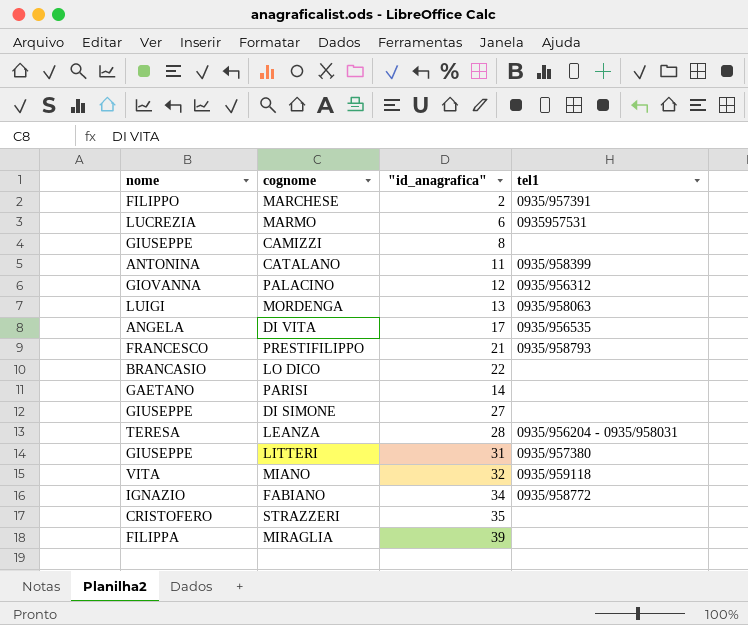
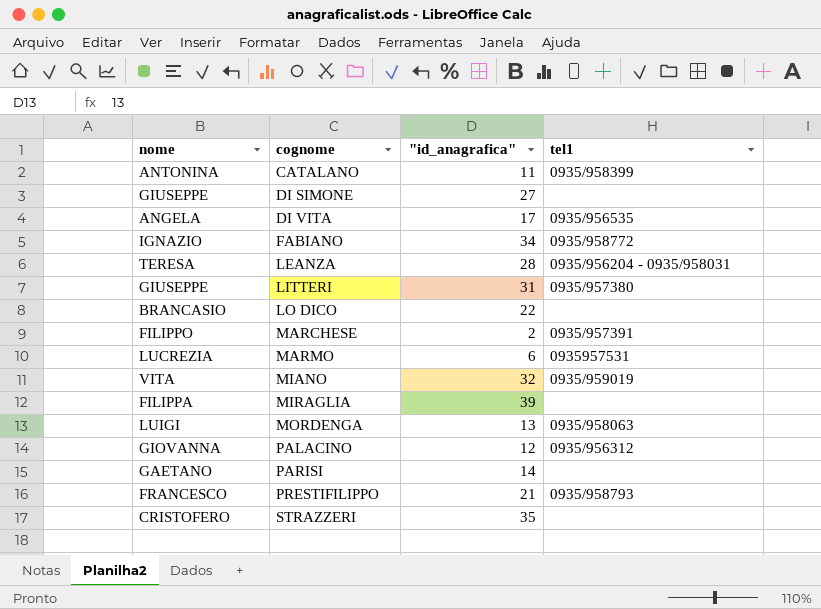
row order: none -> cognome ascending
row CAMIZZI: GIUSEPPE | 8 | none -> none
MIANO | tel1: 0935/959118 -> 0935/959019

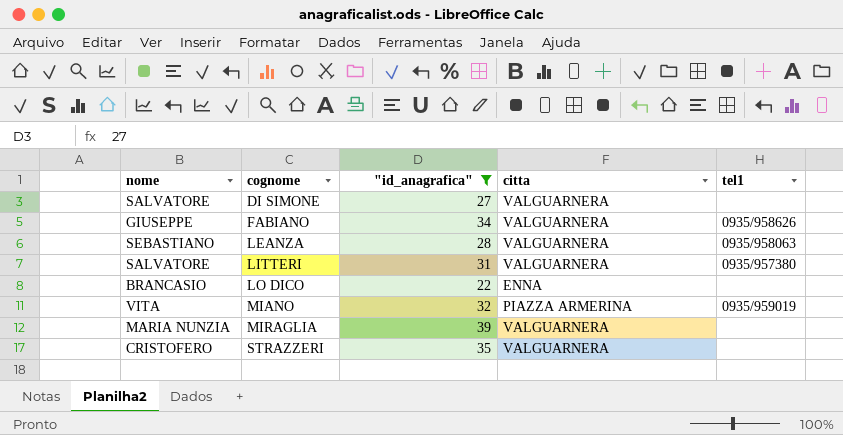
filter: none -> "id_anagrafica" >= 22
column citta | position: none -> 4
DI SIMONE | nome: GIUSEPPE -> SALVATORE
FABIANO | nome: IGNAZIO -> GIUSEPPE
FABIANO | tel1: 0935/958772 -> 0935/958626
LEANZA | nome: TERESA -> SEBASTIANO
LEANZA | tel1: 0935/956204 - 0935/958031 -> 0935/958063
LITTERI | nome: GIUSEPPE -> SALVATORE
MIRAGLIA | nome: FILIPPA -> MARIA NUNZIA

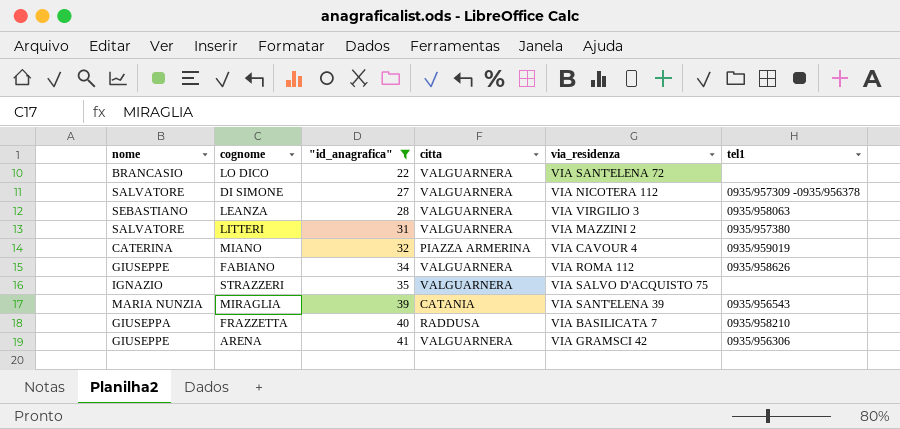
row order: cognome ascending -> "id_anagrafica" ascending
column via_residenza | position: none -> 5
LO DICO | citta: ENNA -> VALGUARNERA
DI SIMONE | tel1: none -> 0935/957309 -0935/956378
MIANO | nome: VITA -> CATERINA
STRAZZERI | nome: CRISTOFERO -> IGNAZIO
MIRAGLIA | citta: VALGUARNERA -> CATANIA
MIRAGLIA | tel1: none -> 0935/956543
row FRAZZETTA: none -> GIUSEPPA | 40 | RADDUSA | VIA BASILICATA 7 | 0935/958210
row ARENA: none -> GIUSEPPE | 41 | VALGUARNERA | VIA GRAMSCI 42 | 0935/956306

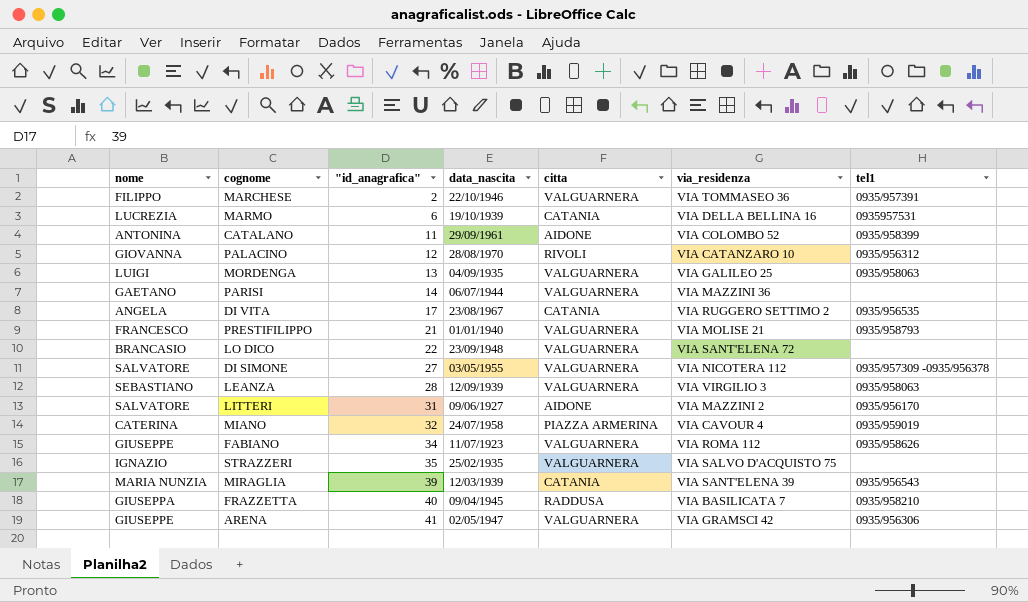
filter: "id_anagrafica" >= 22 -> none
column data_nascita | position: none -> 4
LITTERI | citta: VALGUARNERA -> AIDONE
LITTERI | tel1: 0935/957380 -> 0935/956170

